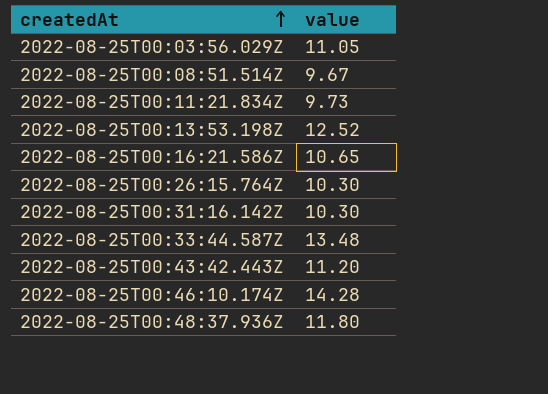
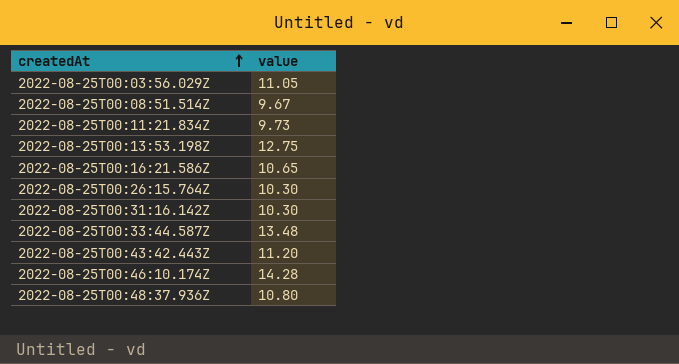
2022-08-25T00:13:53.198Z | value: 12.52 -> 12.75
2022-08-25T00:48:37.936Z | value: 11.80 -> 10.80

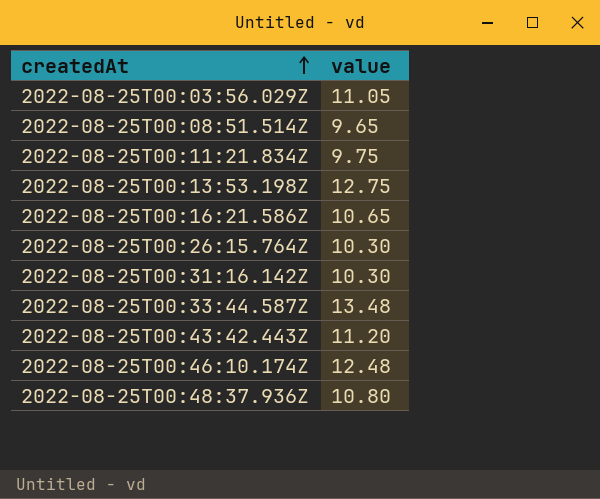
2022-08-25T00:08:51.514Z | value: 9.67 -> 9.65
2022-08-25T00:11:21.834Z | value: 9.73 -> 9.75
2022-08-25T00:46:10.174Z | value: 14.28 -> 12.48

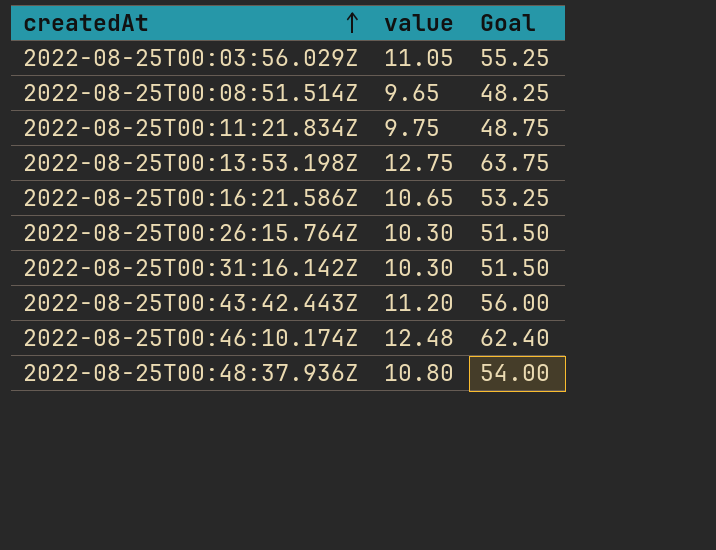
column Goal | formula: none -> [value] * 5
row 2022-08-25T00:33:44.587Z: 13.48 -> none

